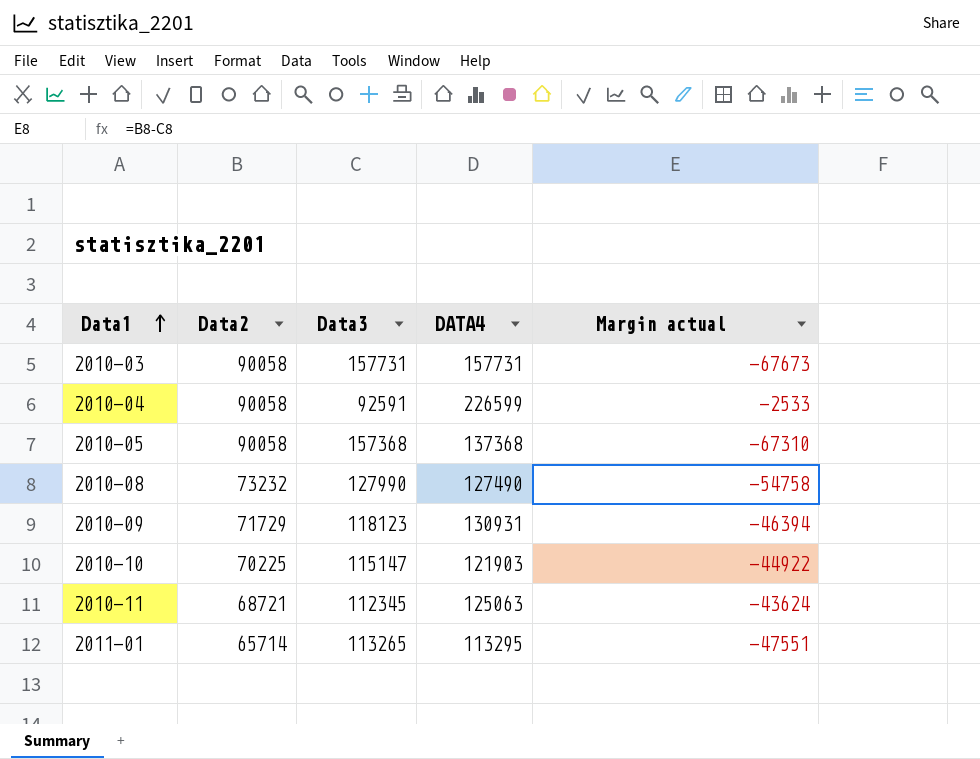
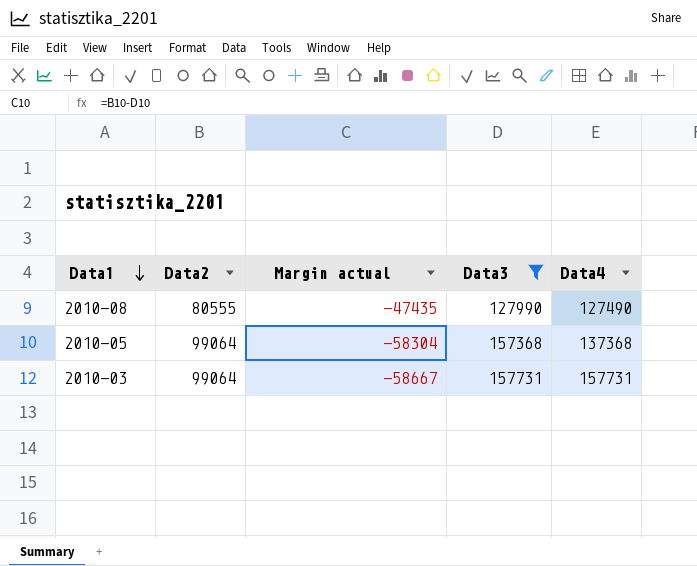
filter: none -> Data3 >= 127990
row order: Data1 ascending -> Data1 descending
column Margin actual | position: 5 -> 3
column name: DATA4 -> Data4
2010-08 | Data2: 73232 -> 80555
2010-08 | Margin actual: -54758 -> -47435
2010-05 | Data2: 90058 -> 99064
2010-05 | Margin actual: -67310 -> -58304
2010-03 | Data2: 90058 -> 99064
2010-03 | Margin actual: -67673 -> -58667

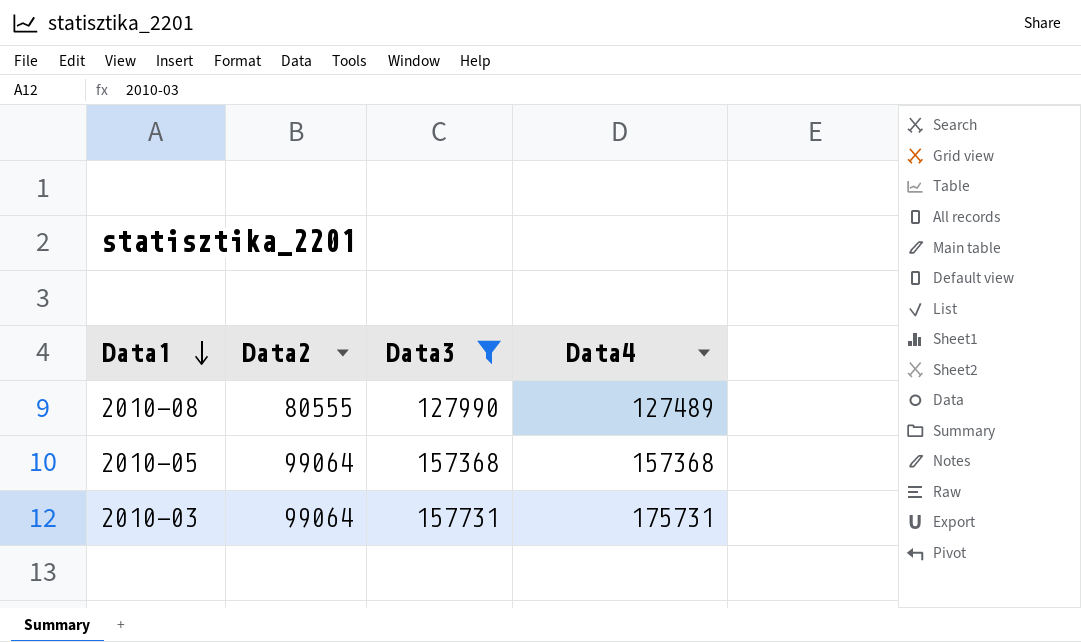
column Margin actual | formula: [Data2] - [Data3] -> none
2010-08 | Data4: 127490 -> 127489
2010-05 | Data4: 137368 -> 157368
2010-03 | Data4: 157731 -> 175731

